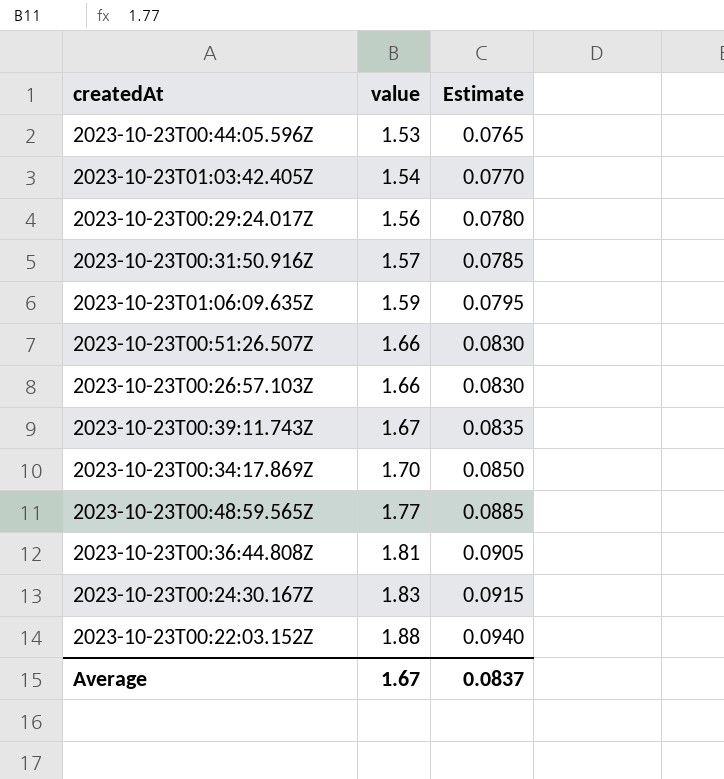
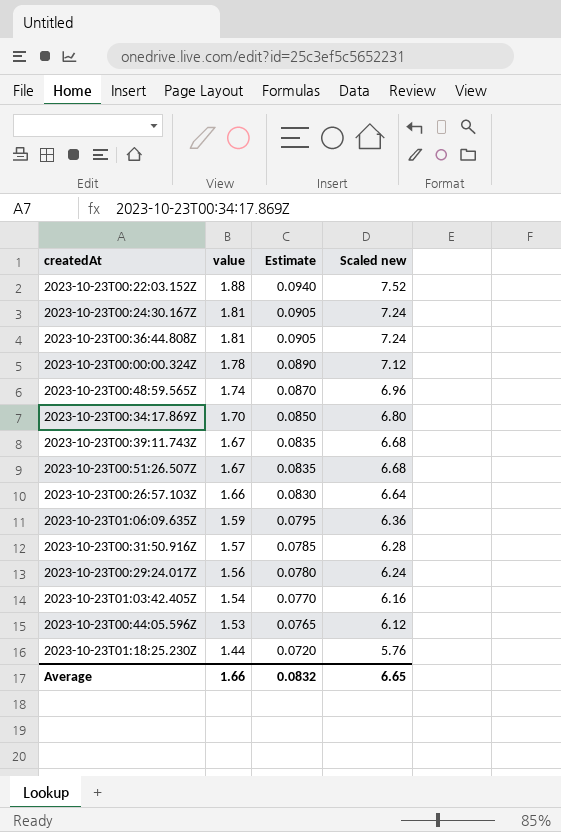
row order: value ascending -> value descending
column Scaled new | formula: none -> [value] * 4
2023-10-23T00:24:30.167Z | value: 1.83 -> 1.81
2023-10-23T00:24:30.167Z | Estimate: 0.0915 -> 0.0905
row 2023-10-23T00:00:00.324Z: none -> 1.78 | 0.0890 | 7.12
2023-10-23T00:48:59.565Z | value: 1.77 -> 1.74
2023-10-23T00:48:59.565Z | Estimate: 0.0885 -> 0.0870
2023-10-23T00:51:26.507Z | value: 1.66 -> 1.67
2023-10-23T00:51:26.507Z | Estimate: 0.0830 -> 0.0835
row 2023-10-23T01:18:25.230Z: none -> 1.44 | 0.0720 | 5.76
Average | value: 1.67 -> 1.66
Average | Estimate: 0.0837 -> 0.0832

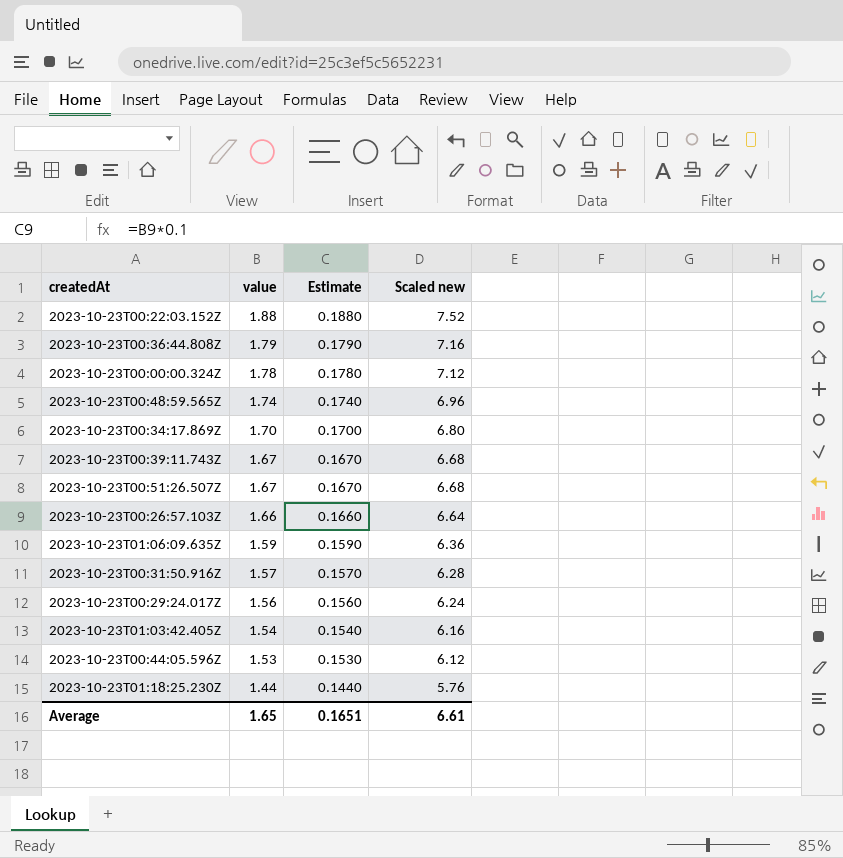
column Estimate | formula: [value] * 0.05 -> [value] * 0.1
row 2023-10-23T00:24:30.167Z: 1.81 | 0.0905 | 7.24 -> none
2023-10-23T00:36:44.808Z | value: 1.81 -> 1.79
2023-10-23T00:36:44.808Z | Scaled new: 7.24 -> 7.16
Average | value: 1.66 -> 1.65
Average | Estimate: 0.0832 -> 0.1651
Average | Scaled new: 6.65 -> 6.61

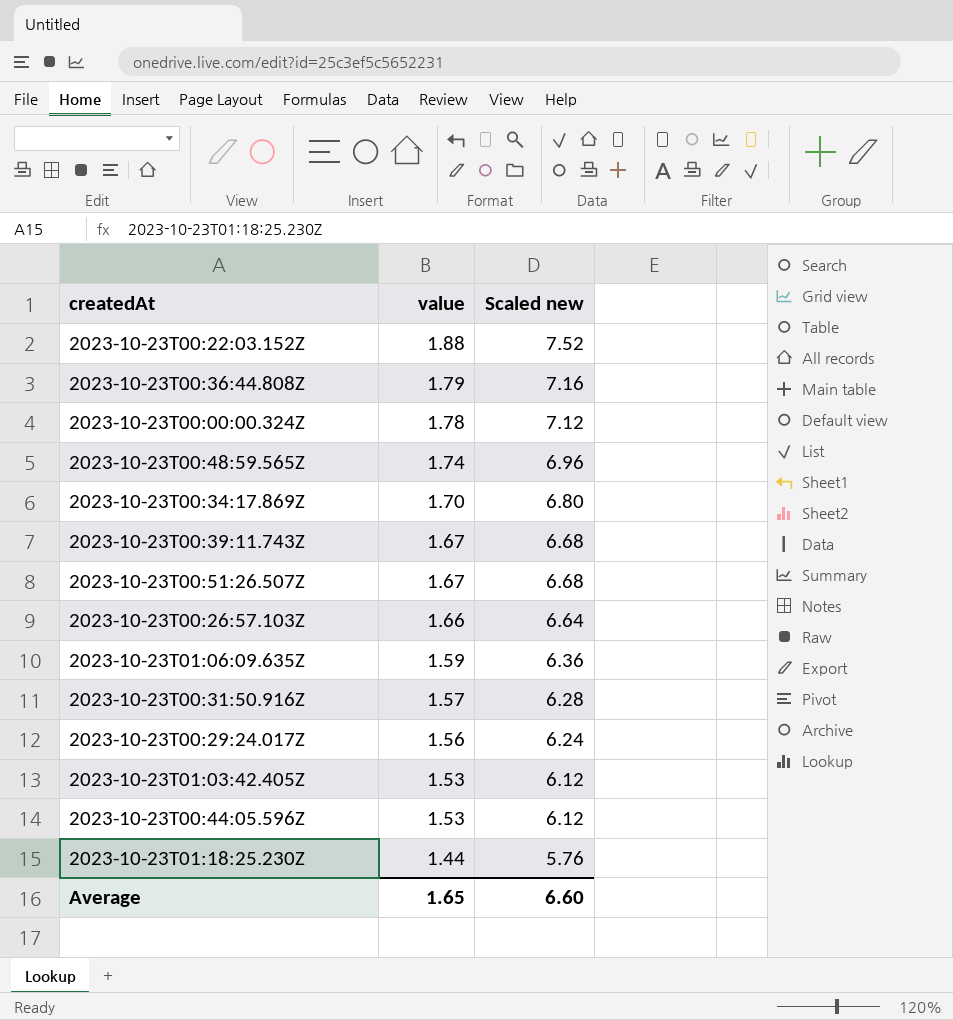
column Estimate | formula: [value] * 0.1 -> none
2023-10-23T01:03:42.405Z | value: 1.54 -> 1.53
2023-10-23T01:03:42.405Z | Scaled new: 6.16 -> 6.12
Average | Scaled new: 6.61 -> 6.60

